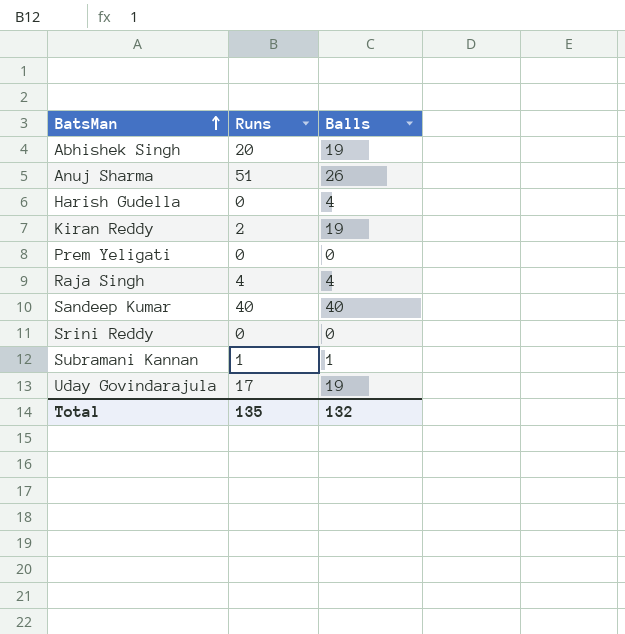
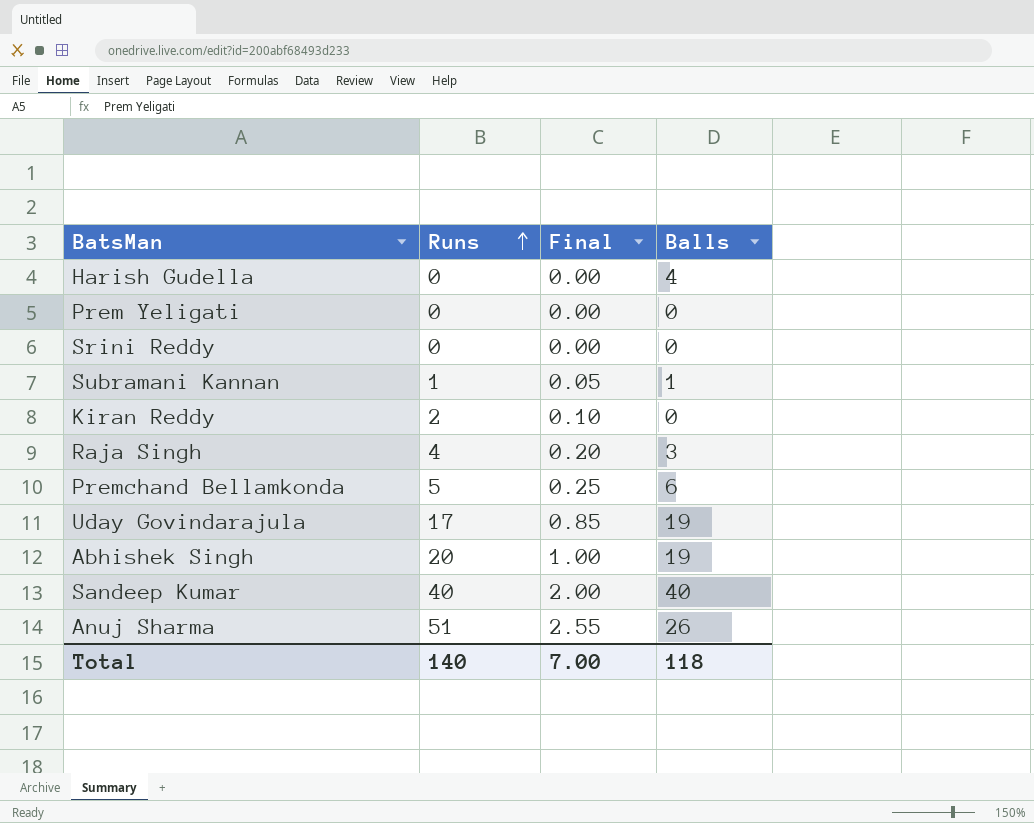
row order: BatsMan ascending -> Runs ascending
column Final | formula: none -> [Runs] * 0.05
Kiran Reddy | Balls: 19 -> 0
Raja Singh | Balls: 4 -> 3
row Premchand Bellamkonda: none -> 5 | 0.25 | 6
Total | Runs: 135 -> 140
Total | Balls: 132 -> 118

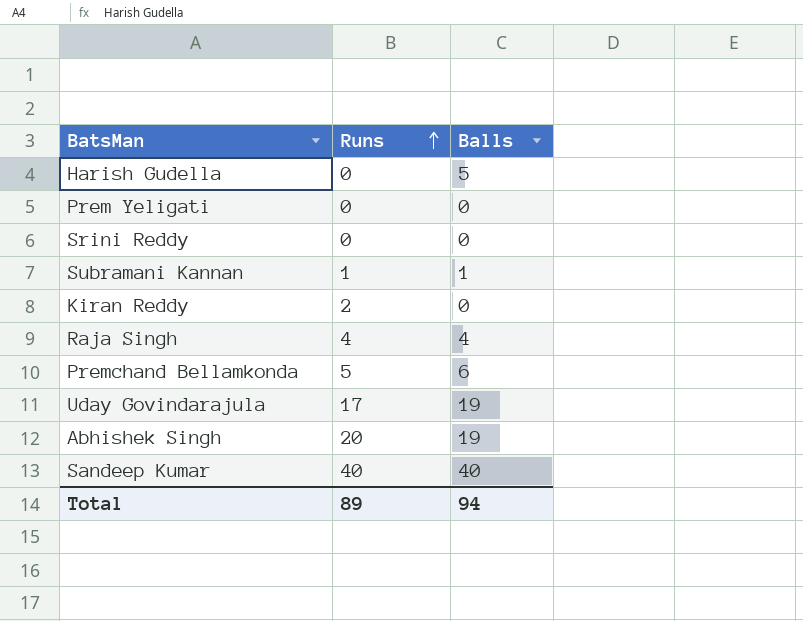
column Final | formula: [Runs] * 0.05 -> none
row Anuj Sharma: 51 | 2.55 | 26 -> none
Harish Gudella | Balls: 4 -> 5
Raja Singh | Balls: 3 -> 4
Total | Runs: 140 -> 89
Total | Balls: 118 -> 94

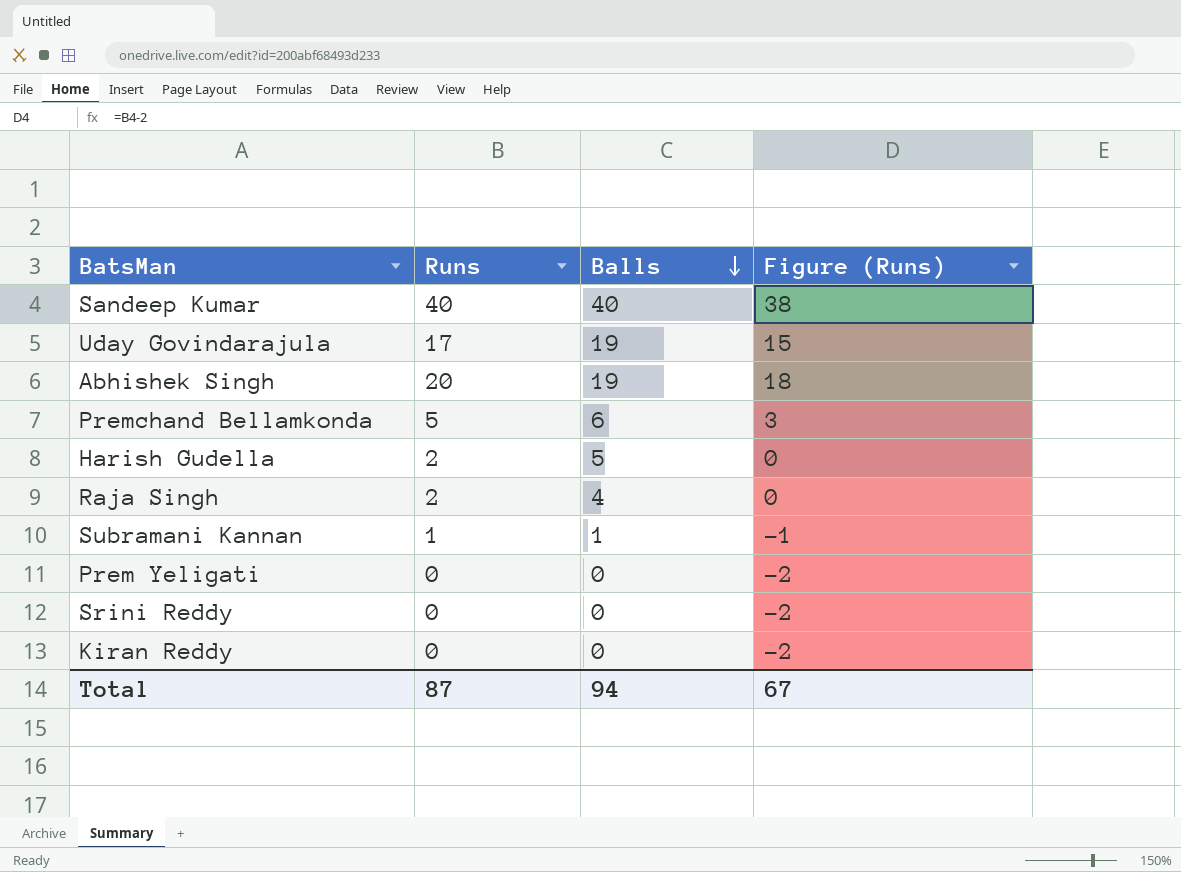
row order: Runs ascending -> Balls descending
column Figure (Runs) | formula: none -> [Runs] - 2
Harish Gudella | Runs: 0 -> 2
Raja Singh | Runs: 4 -> 2
Kiran Reddy | Runs: 2 -> 0
Total | Runs: 89 -> 87

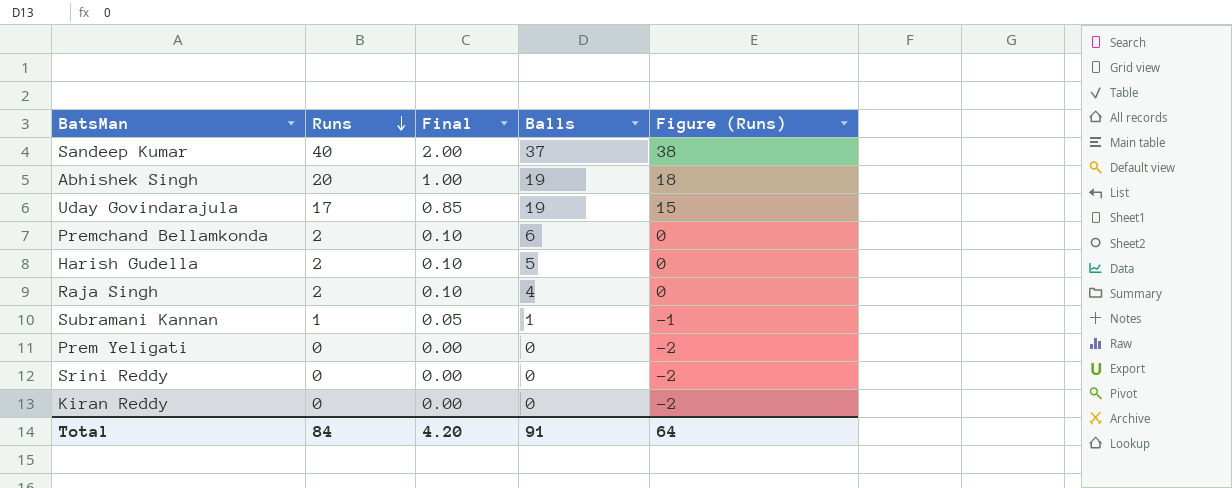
row order: Balls descending -> Runs descending
column Final | formula: none -> [Runs] * 0.05
Sandeep Kumar | Balls: 40 -> 37
Premchand Bellamkonda | Runs: 5 -> 2
Premchand Bellamkonda | Figure (Runs): 3 -> 0
Total | Runs: 87 -> 84
Total | Balls: 94 -> 91
Total | Figure (Runs): 67 -> 64

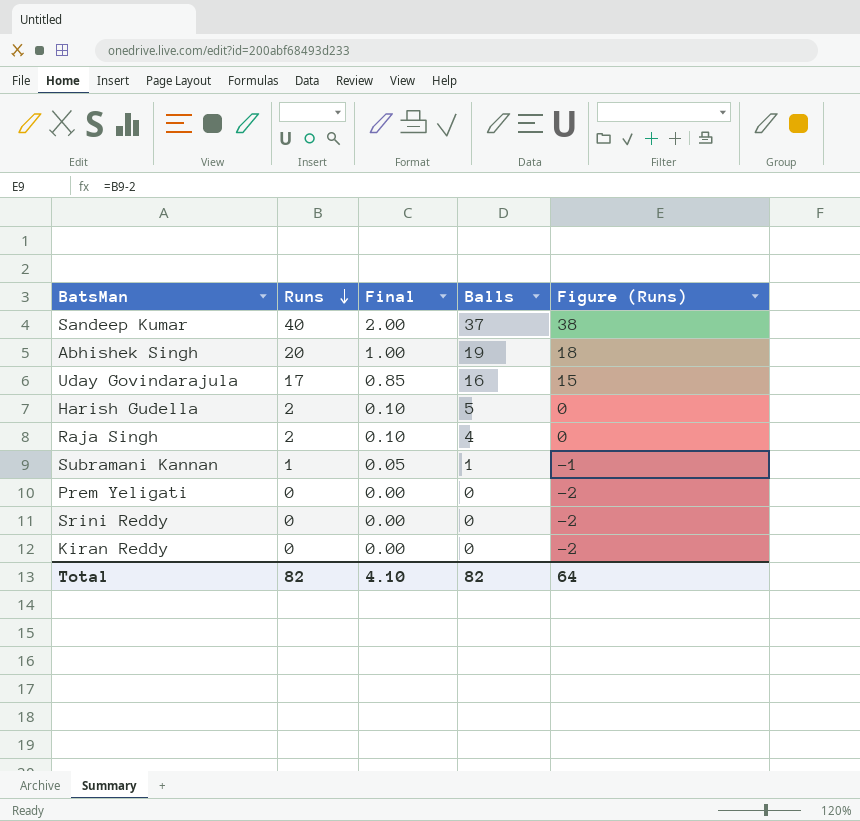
row Premchand Bellamkonda: 2 | 0.10 | 6 | 0 -> none
Uday Govindarajula | Balls: 19 -> 16
Total | Runs: 84 -> 82
Total | Final: 4.20 -> 4.10
Total | Balls: 91 -> 82

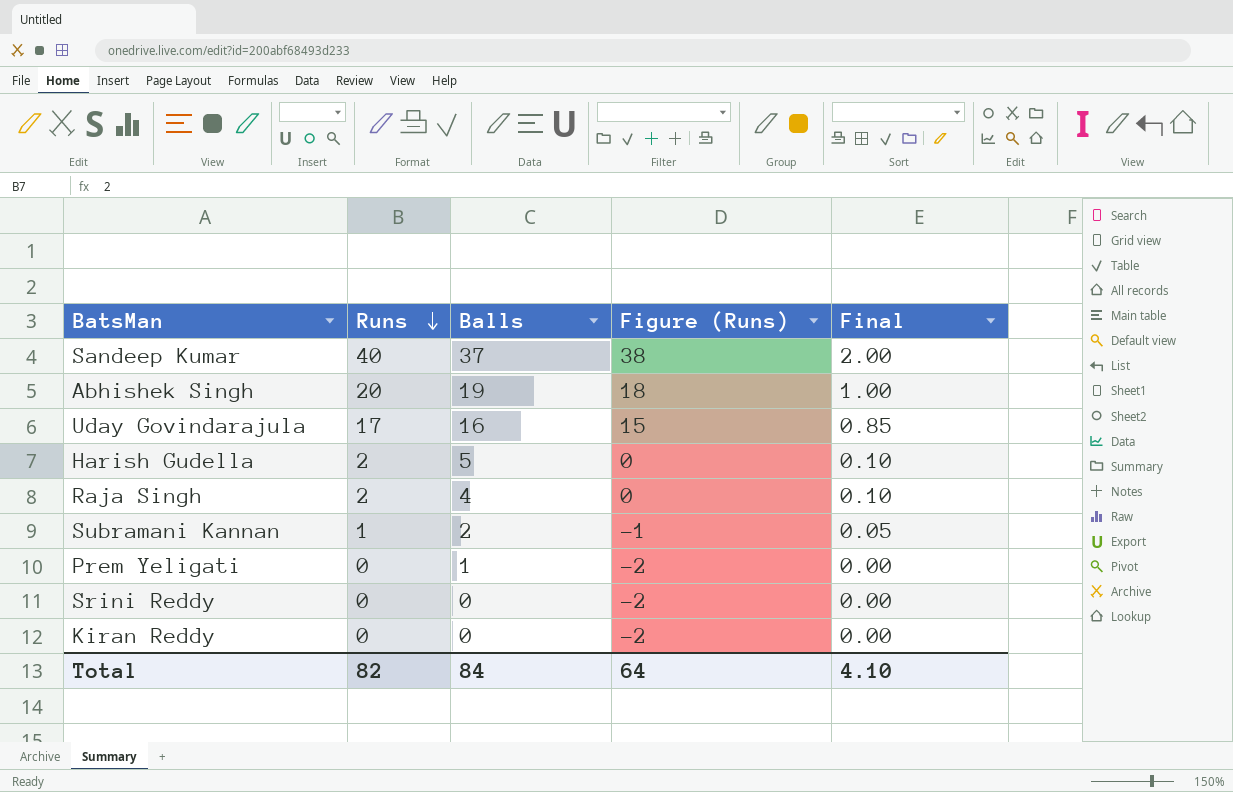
column Final | position: 3 -> 5
Subramani Kannan | Balls: 1 -> 2
Prem Yeligati | Balls: 0 -> 1
Total | Balls: 82 -> 84

